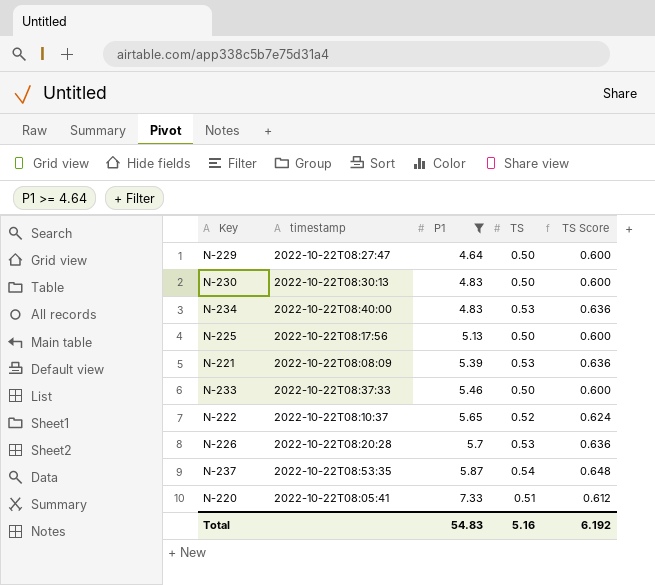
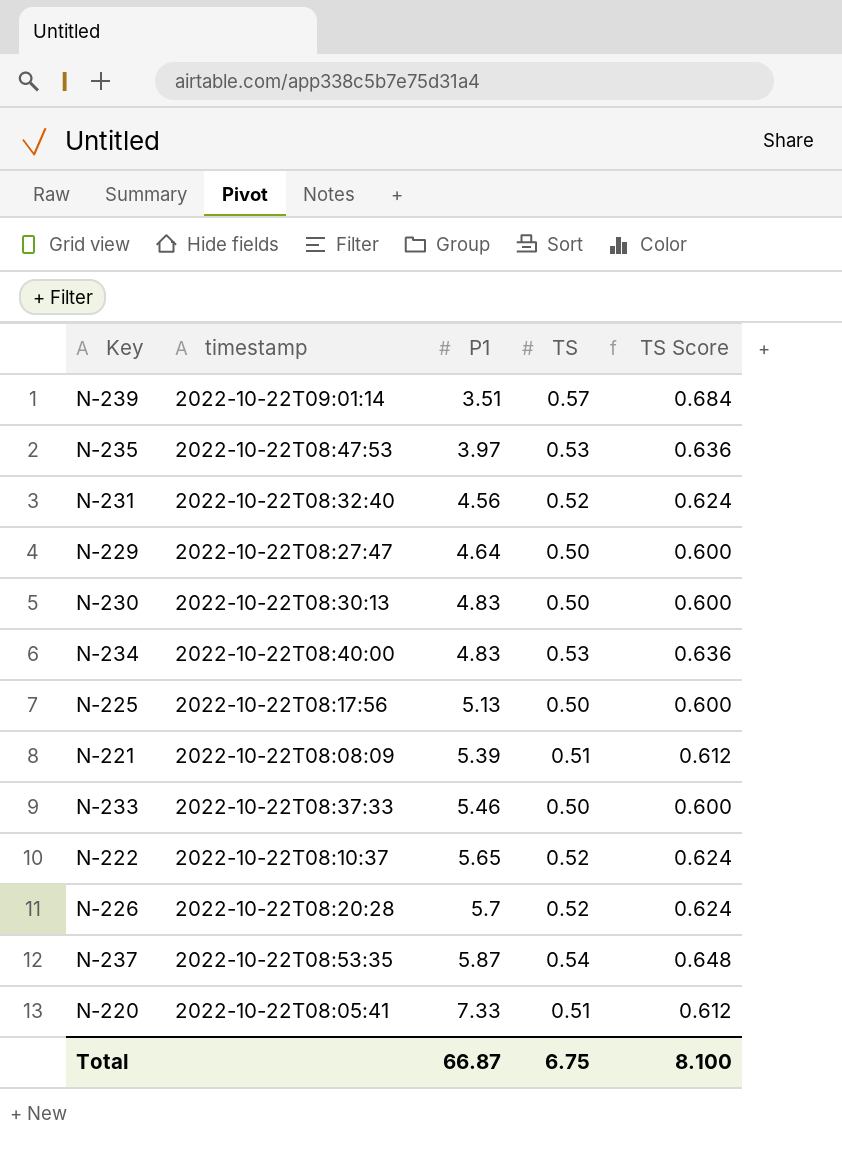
filter: P1 >= 4.64 -> none
N-221 | TS: 0.53 -> 0.51
N-221 | TS Score: 0.636 -> 0.612
N-226 | TS: 0.53 -> 0.52
N-226 | TS Score: 0.636 -> 0.624
Total | P1: 54.83 -> 66.87
Total | TS: 5.16 -> 6.75
Total | TS Score: 6.192 -> 8.100

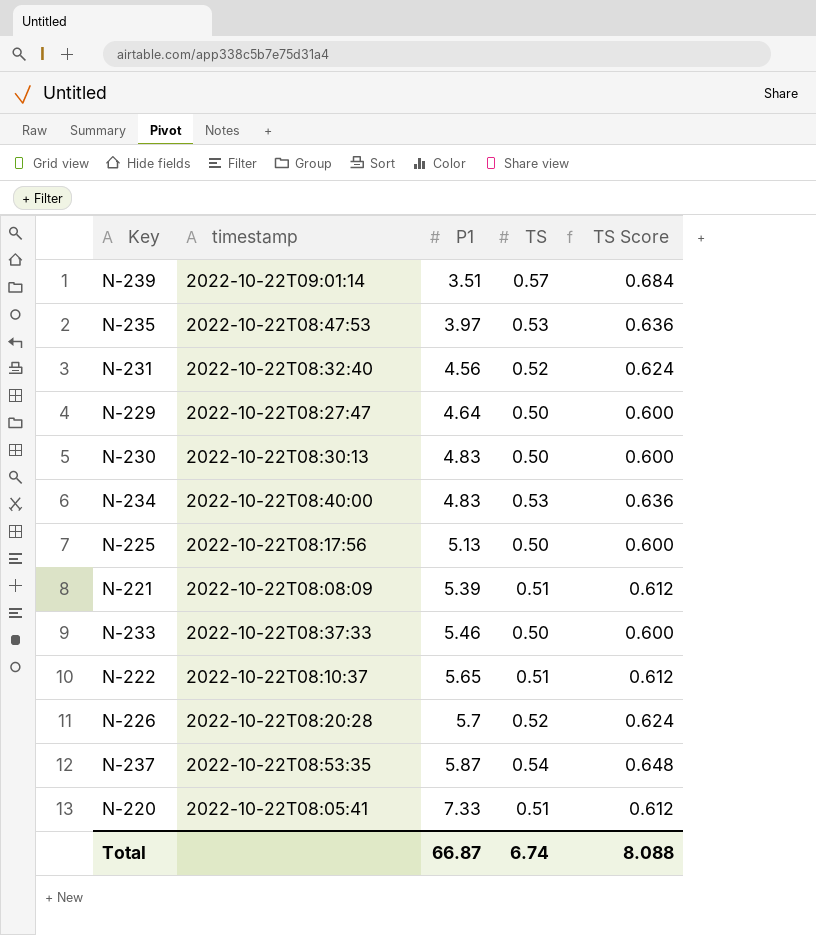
N-222 | TS: 0.52 -> 0.51
N-222 | TS Score: 0.624 -> 0.612
Total | TS: 6.75 -> 6.74
Total | TS Score: 8.100 -> 8.088

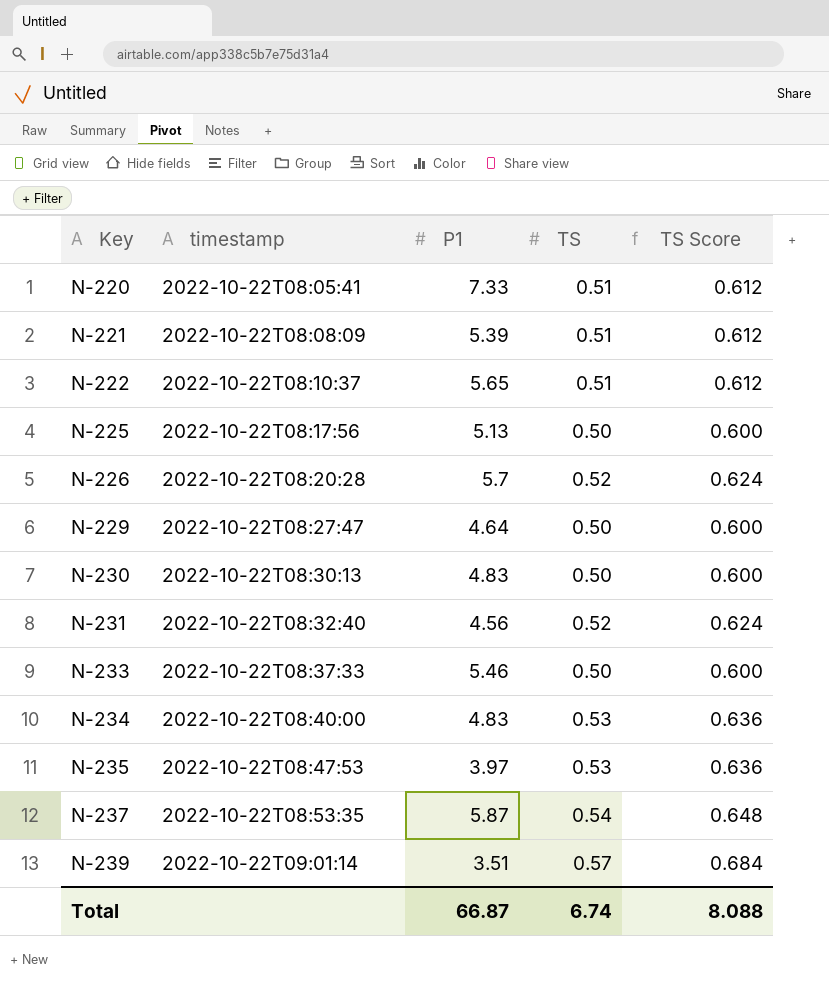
row order: P1 ascending -> Key ascending

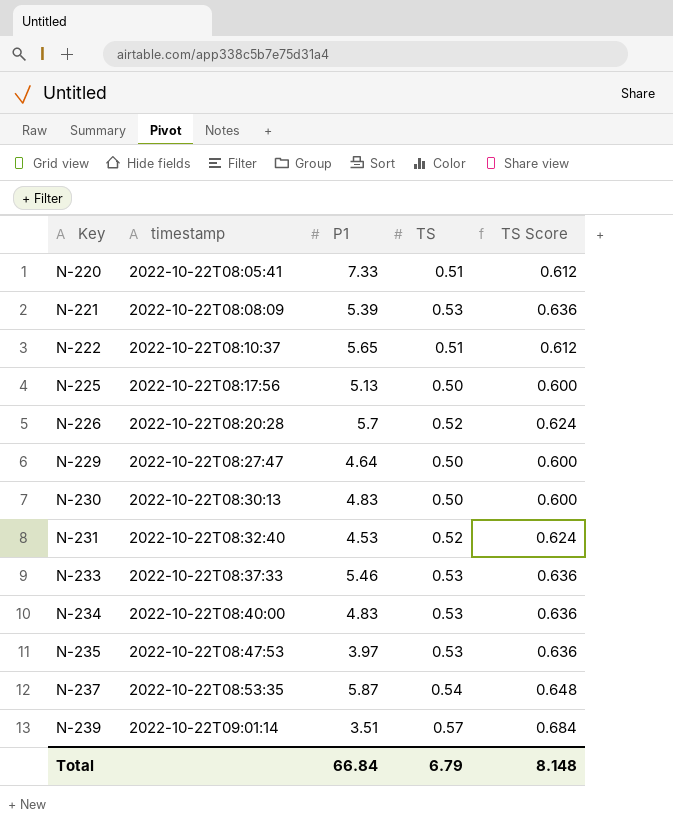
N-221 | TS: 0.51 -> 0.53
N-221 | TS Score: 0.612 -> 0.636
N-231 | P1: 4.56 -> 4.53
N-233 | TS: 0.50 -> 0.53
N-233 | TS Score: 0.600 -> 0.636
Total | P1: 66.87 -> 66.84
Total | TS: 6.74 -> 6.79
Total | TS Score: 8.088 -> 8.148

